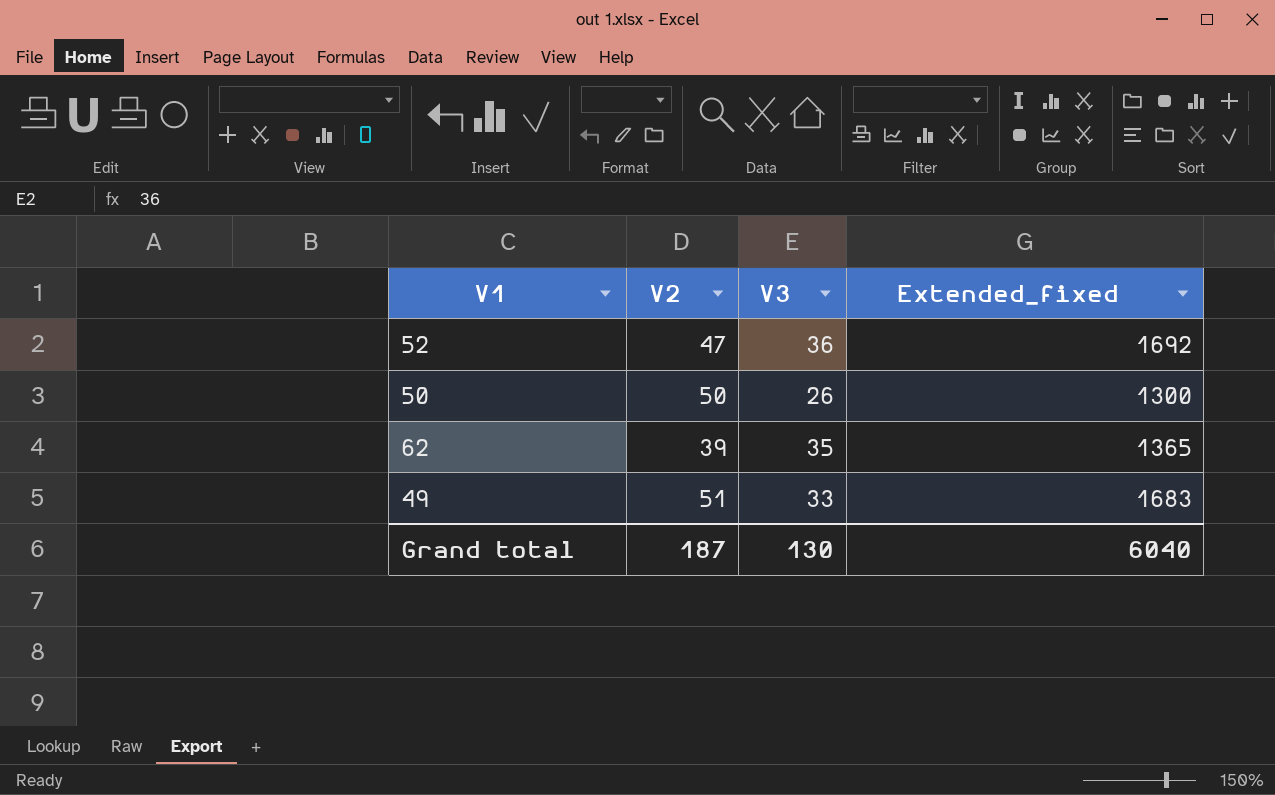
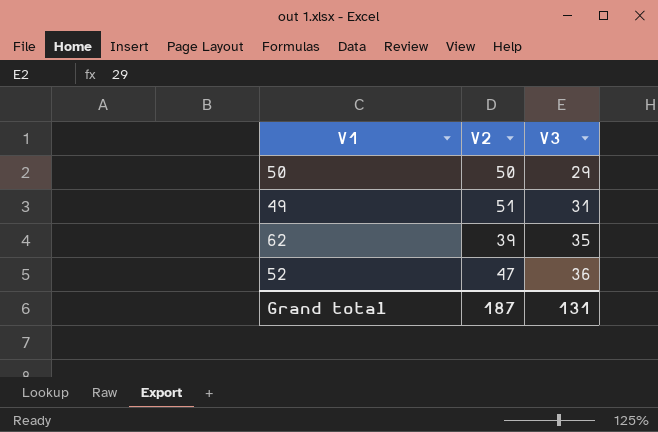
row order: none -> V3 ascending
column Extended_fixed | formula: [V2] * [V3] -> none
50 | V3: 26 -> 29
49 | V3: 33 -> 31
Grand total | V3: 130 -> 131

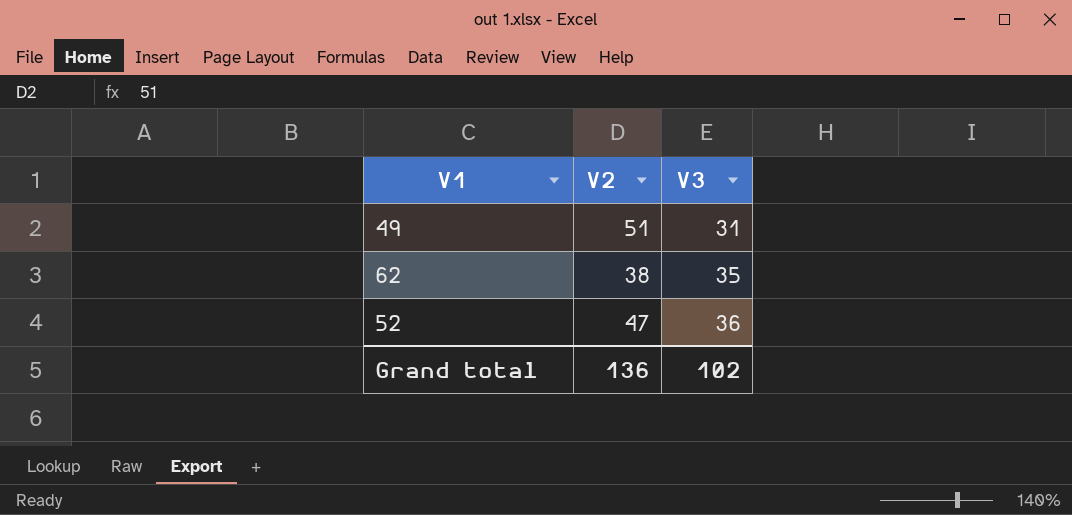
row 50: 50 | 29 -> none
62 | V2: 39 -> 38
Grand total | V2: 187 -> 136
Grand total | V3: 131 -> 102

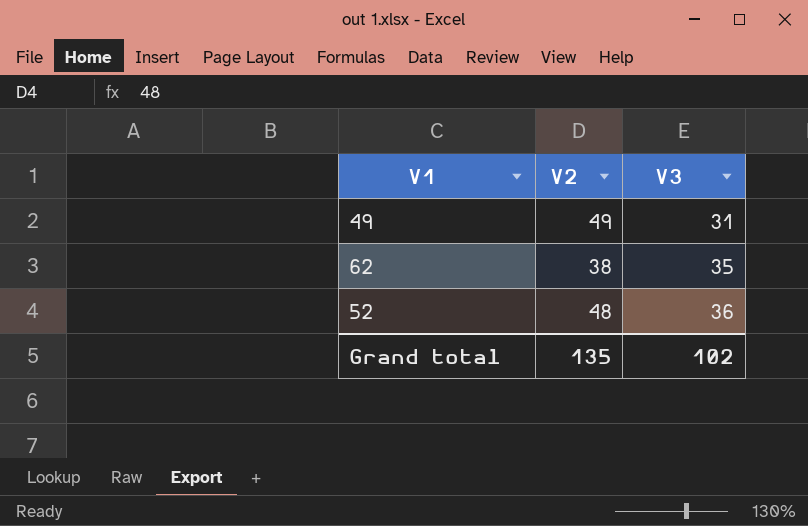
49 | V2: 51 -> 49
52 | V2: 47 -> 48
Grand total | V2: 136 -> 135

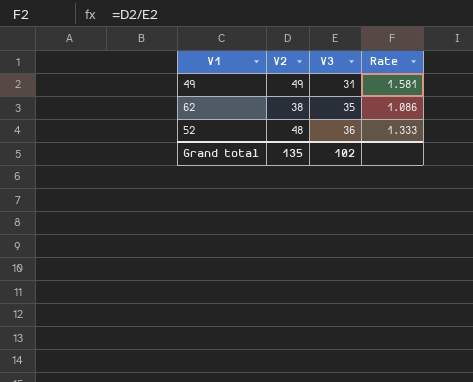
column Rate | formula: none -> [V2] / [V3]

